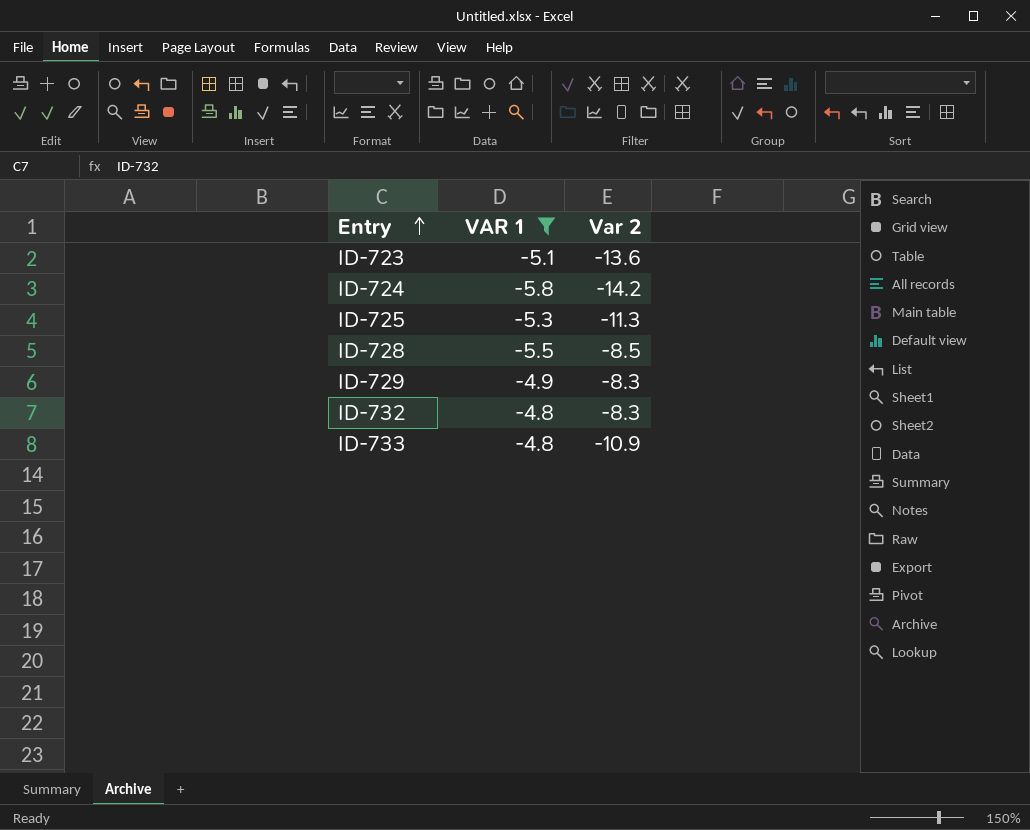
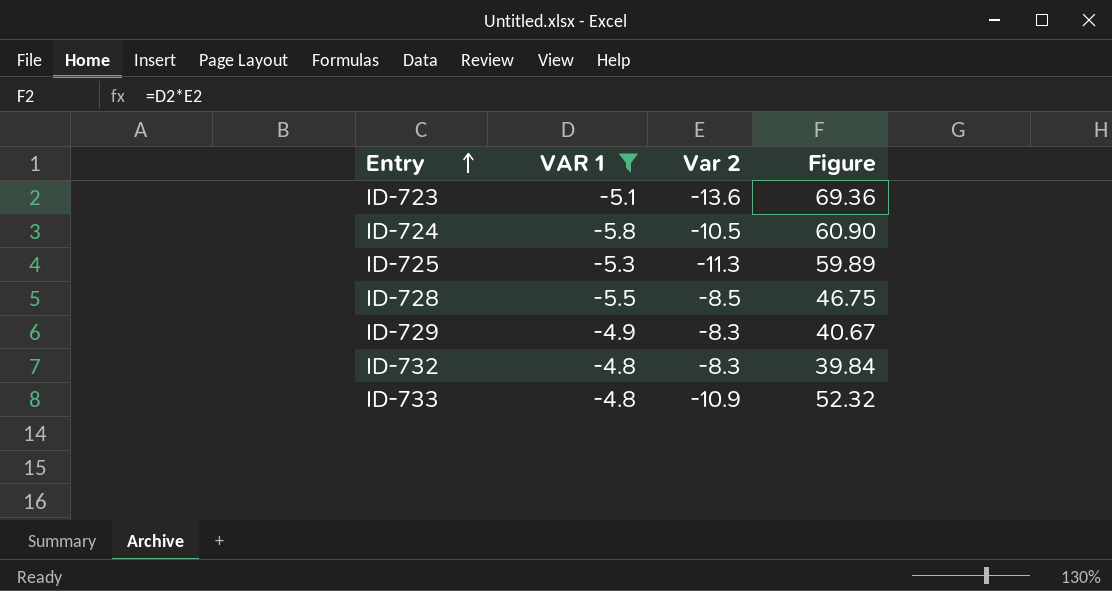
column Figure | formula: none -> [VAR 1] * [Var 2]
ID-724 | Var 2: -14.2 -> -10.5

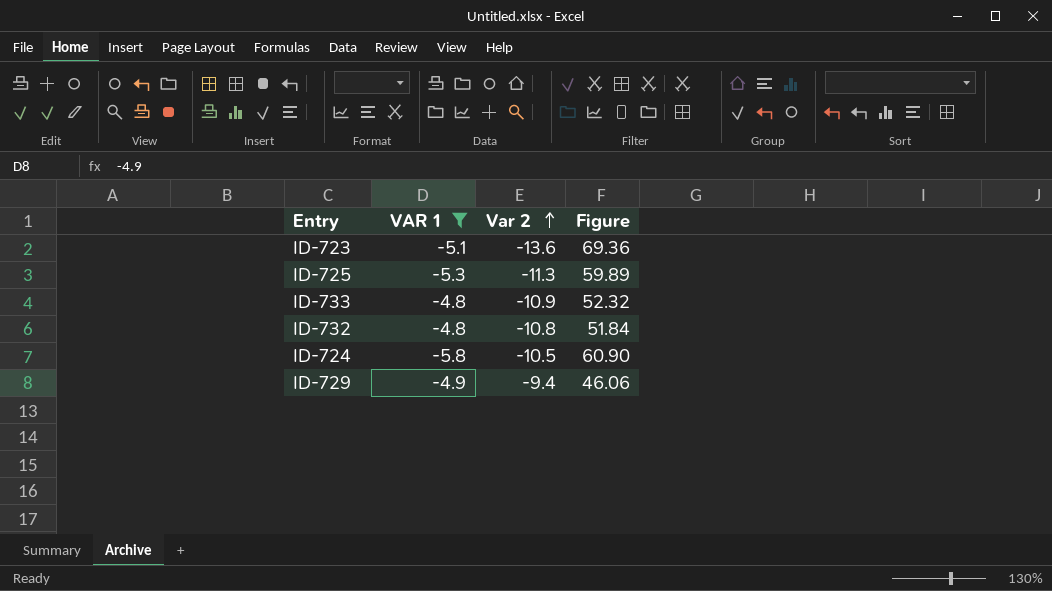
row order: Entry ascending -> Var 2 ascending
row ID-728: -5.5 | -8.5 | 46.75 -> none
ID-732 | Var 2: -8.3 -> -10.8
ID-732 | Figure: 39.84 -> 51.84
ID-729 | Var 2: -8.3 -> -9.4
ID-729 | Figure: 40.67 -> 46.06

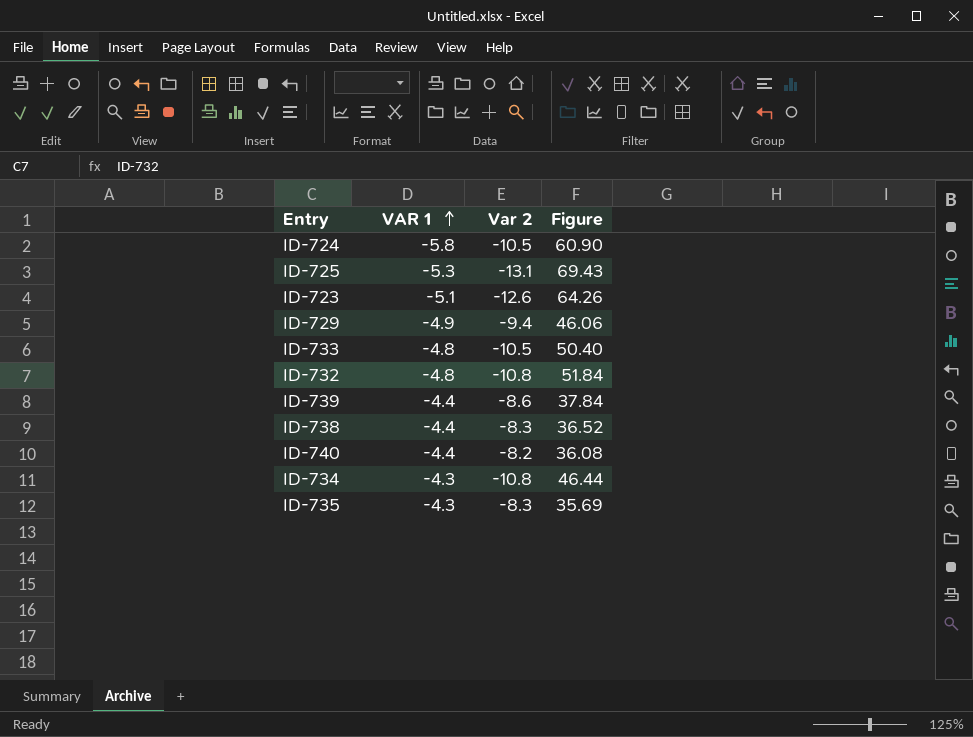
filter: VAR 1 <= -4.8 -> none
row order: Var 2 ascending -> VAR 1 ascending
ID-725 | Var 2: -11.3 -> -13.1
ID-725 | Figure: 59.89 -> 69.43
ID-723 | Var 2: -13.6 -> -12.6
ID-723 | Figure: 69.36 -> 64.26
ID-733 | Var 2: -10.9 -> -10.5
ID-733 | Figure: 52.32 -> 50.40

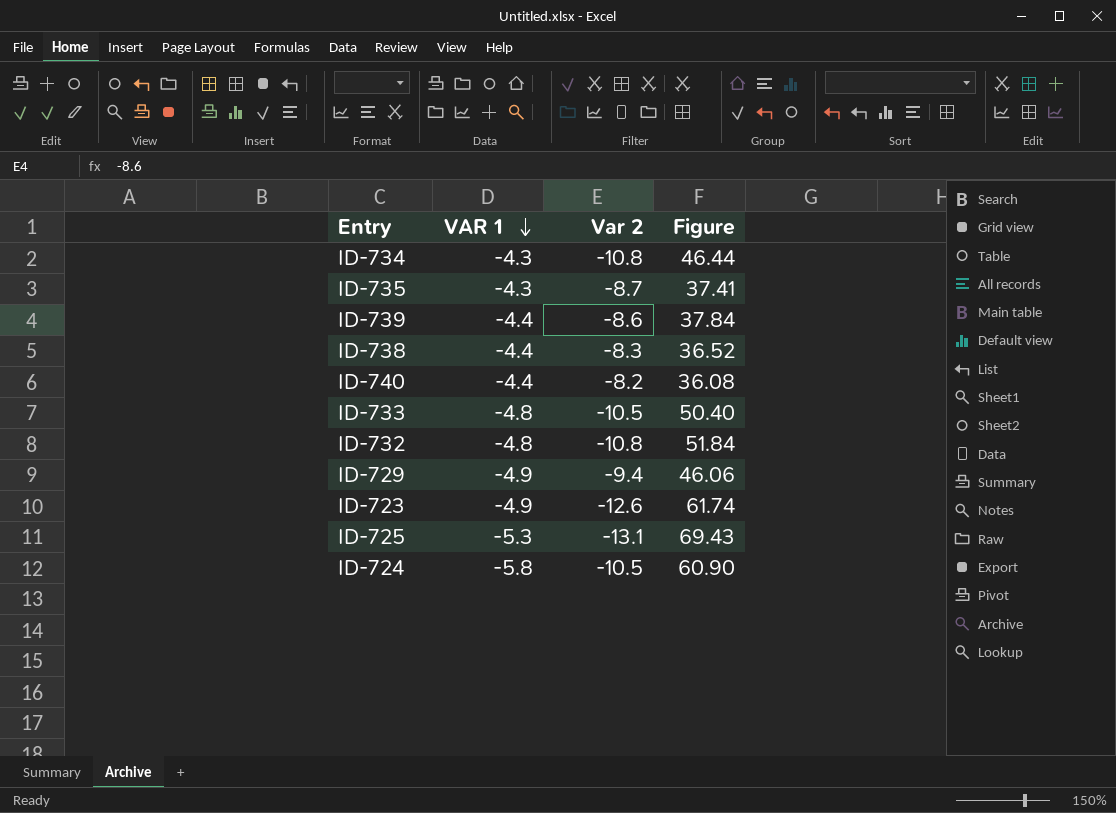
row order: VAR 1 ascending -> VAR 1 descending
ID-735 | Var 2: -8.3 -> -8.7
ID-735 | Figure: 35.69 -> 37.41
ID-723 | VAR 1: -5.1 -> -4.9
ID-723 | Figure: 64.26 -> 61.74

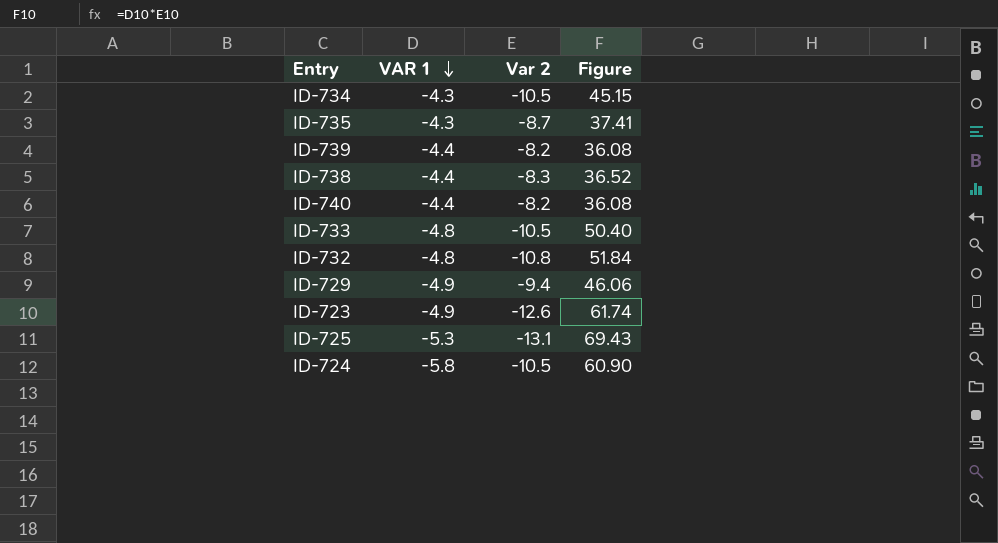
ID-734 | Var 2: -10.8 -> -10.5
ID-734 | Figure: 46.44 -> 45.15
ID-739 | Var 2: -8.6 -> -8.2
ID-739 | Figure: 37.84 -> 36.08

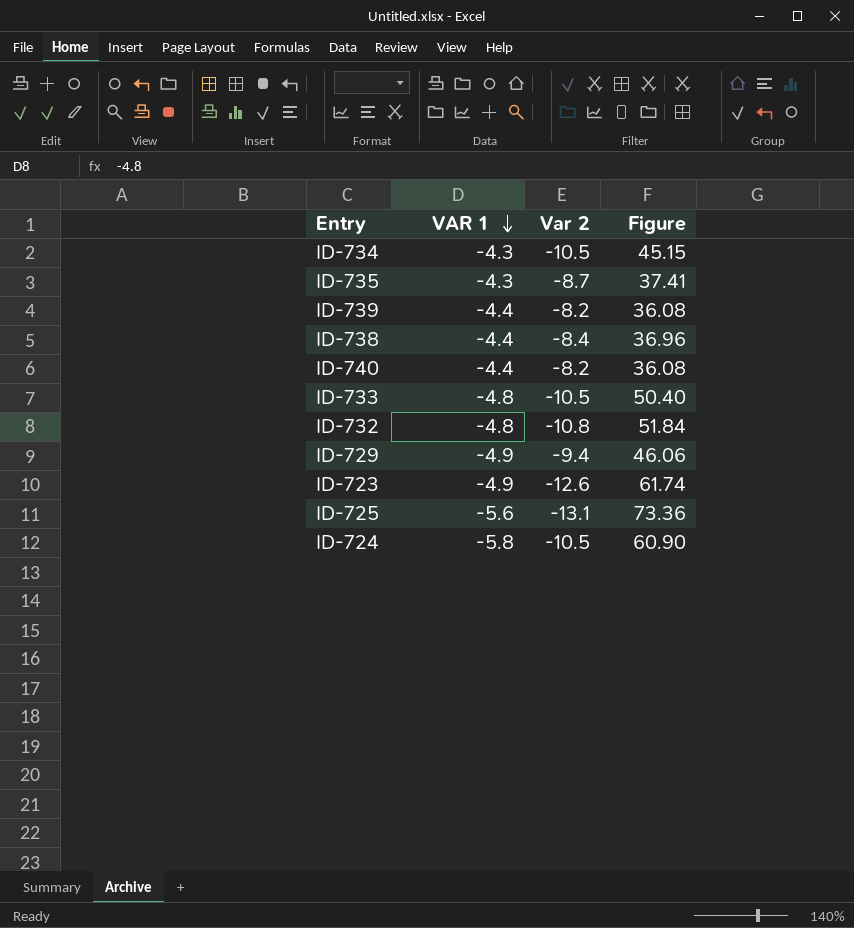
ID-738 | Var 2: -8.3 -> -8.4
ID-738 | Figure: 36.52 -> 36.96
ID-725 | VAR 1: -5.3 -> -5.6
ID-725 | Figure: 69.43 -> 73.36

